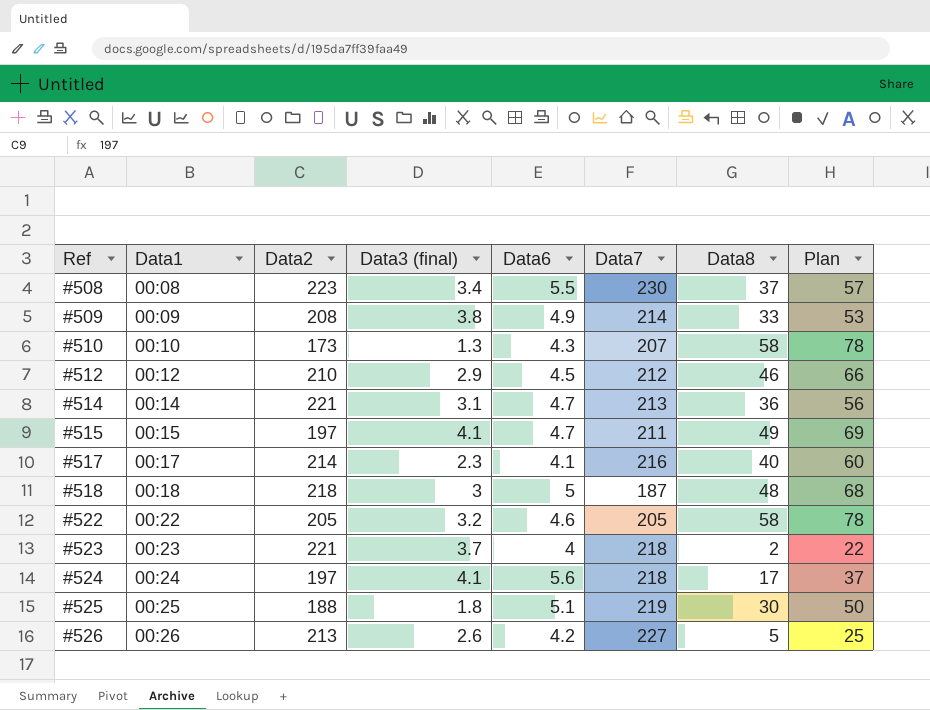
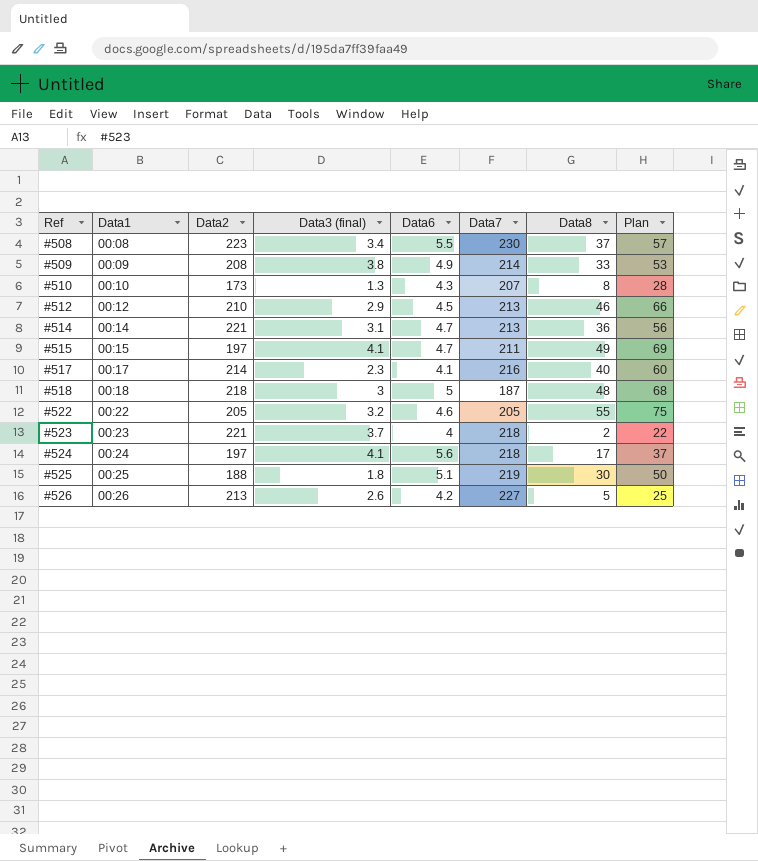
#510 | Data8: 58 -> 8
#510 | Plan: 78 -> 28
#512 | Data7: 212 -> 213
#522 | Data8: 58 -> 55
#522 | Plan: 78 -> 75

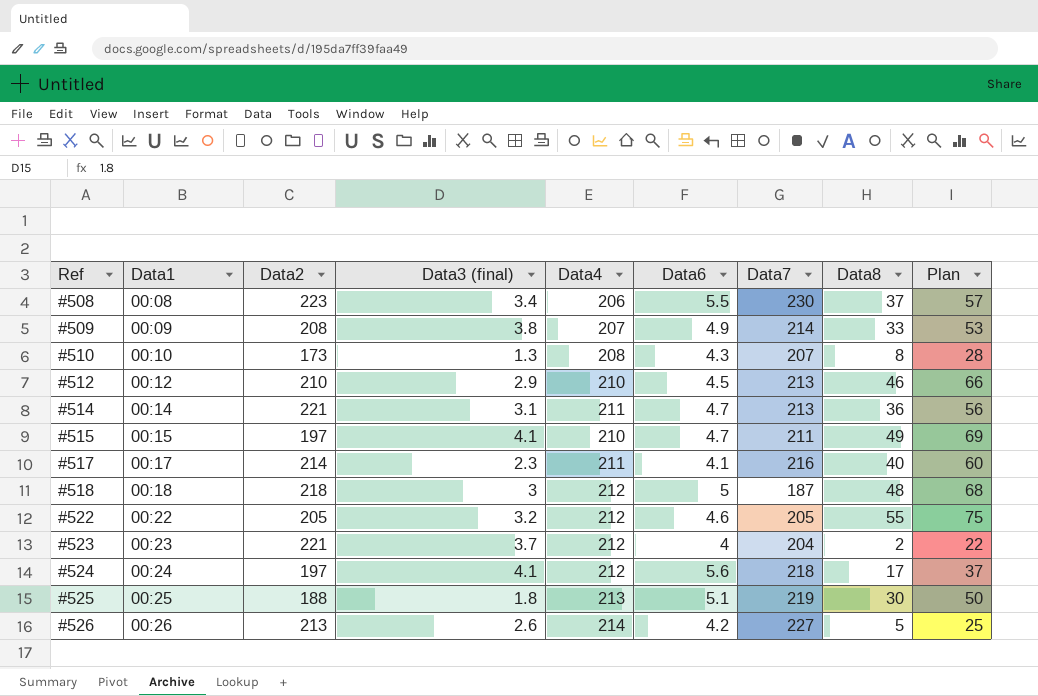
column Data4 | position: none -> 5
#523 | Data7: 218 -> 204

